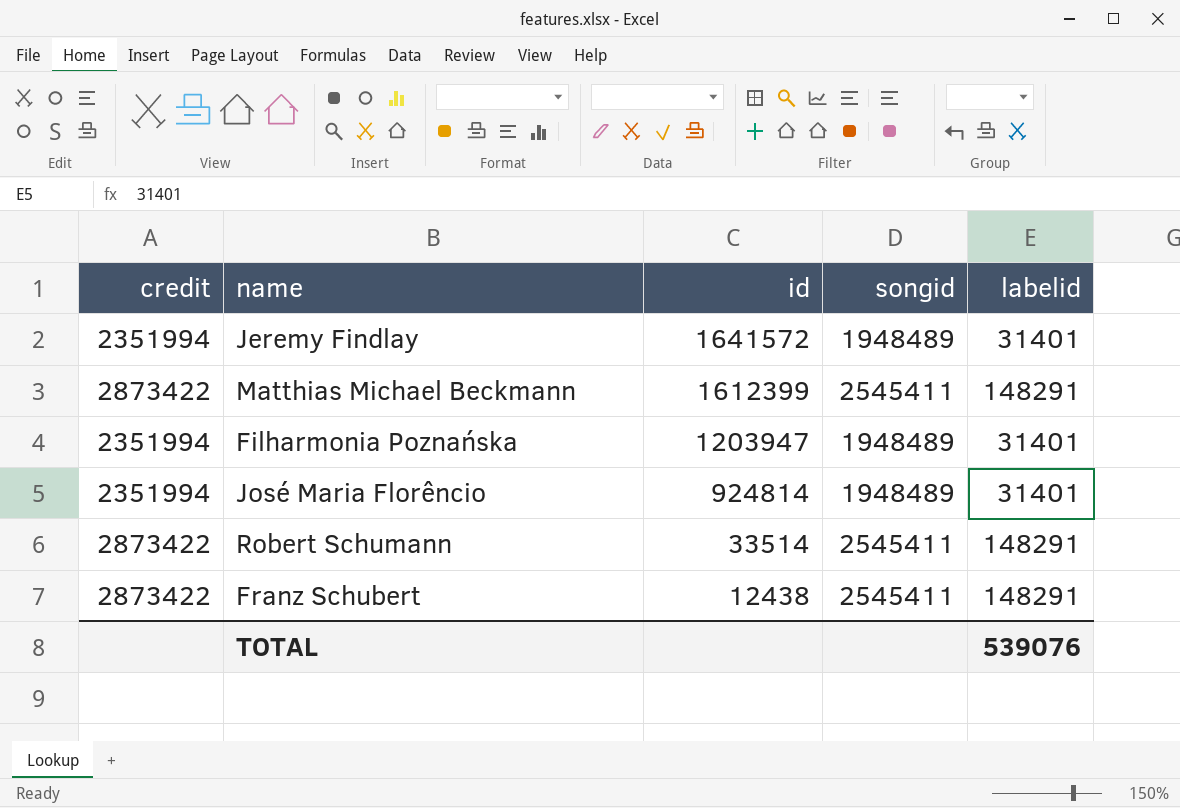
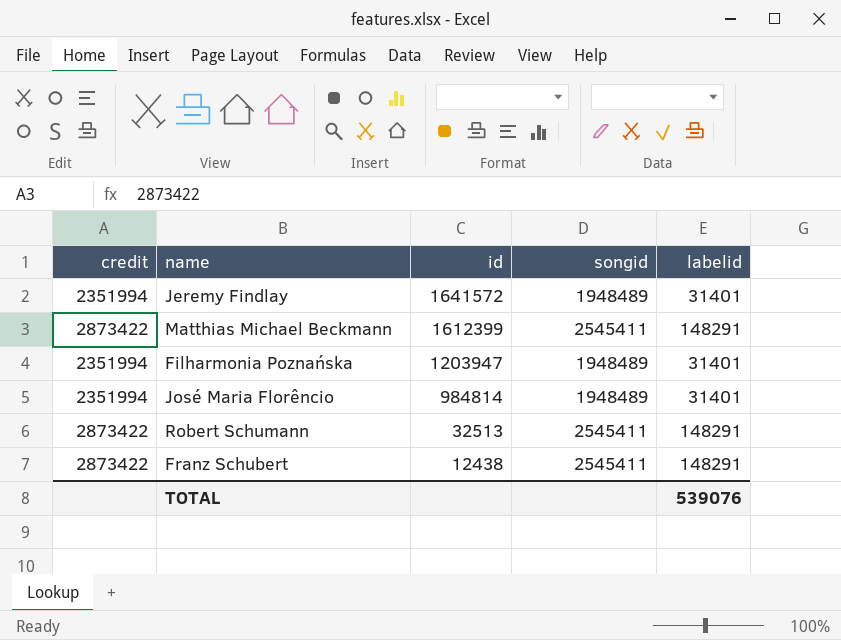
José Maria Florêncio | id: 924814 -> 984814
Robert Schumann | id: 33514 -> 32513

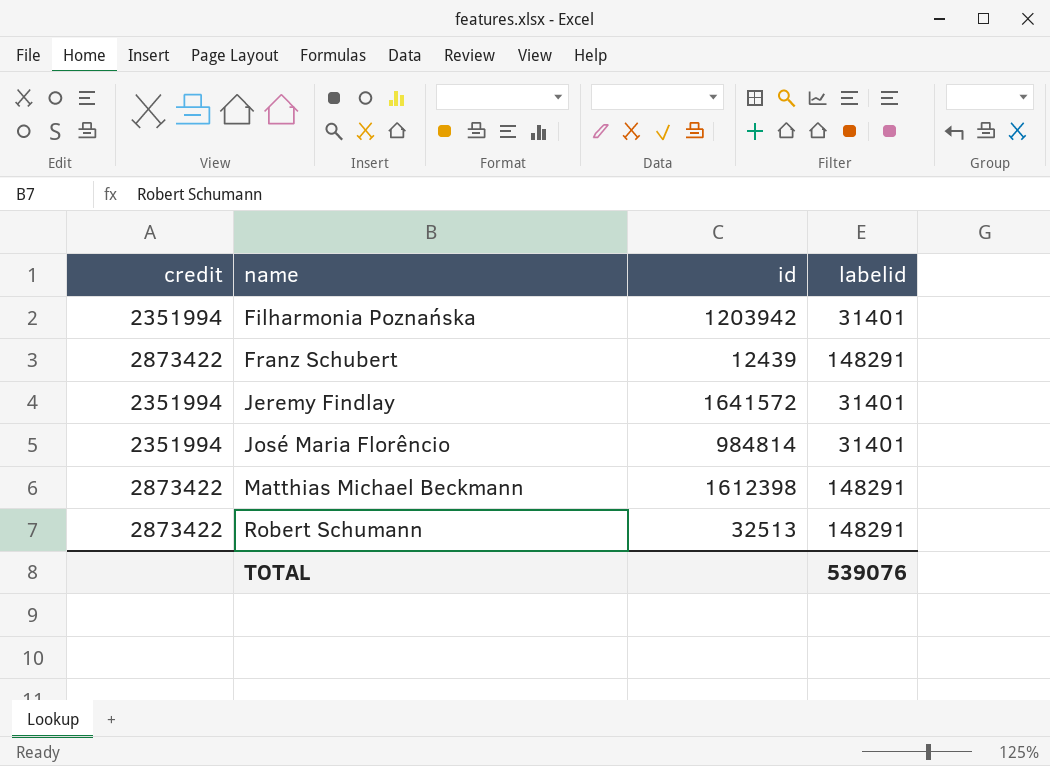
row order: id descending -> name ascending
column songid | position: 4 -> none
Filharmonia Poznańska | id: 1203947 -> 1203942
Franz Schubert | id: 12438 -> 12439
Matthias Michael Beckmann | id: 1612399 -> 1612398

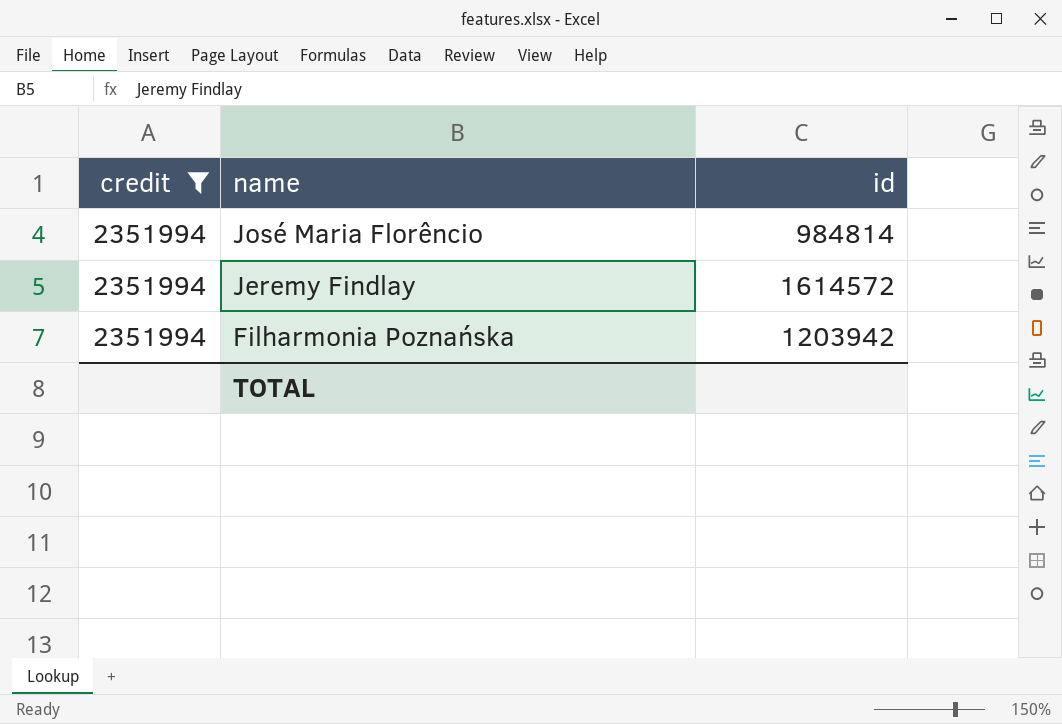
filter: none -> credit = 2351994
row order: name ascending -> name descending
column labelid | position: 4 -> none
Jeremy Findlay | id: 1641572 -> 1614572

